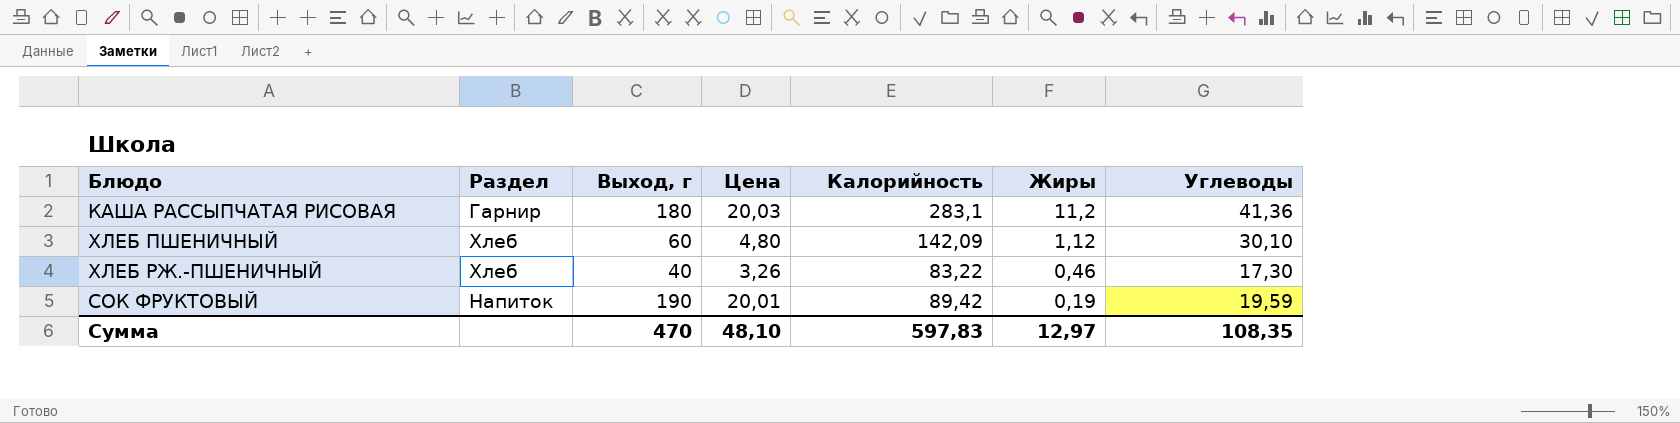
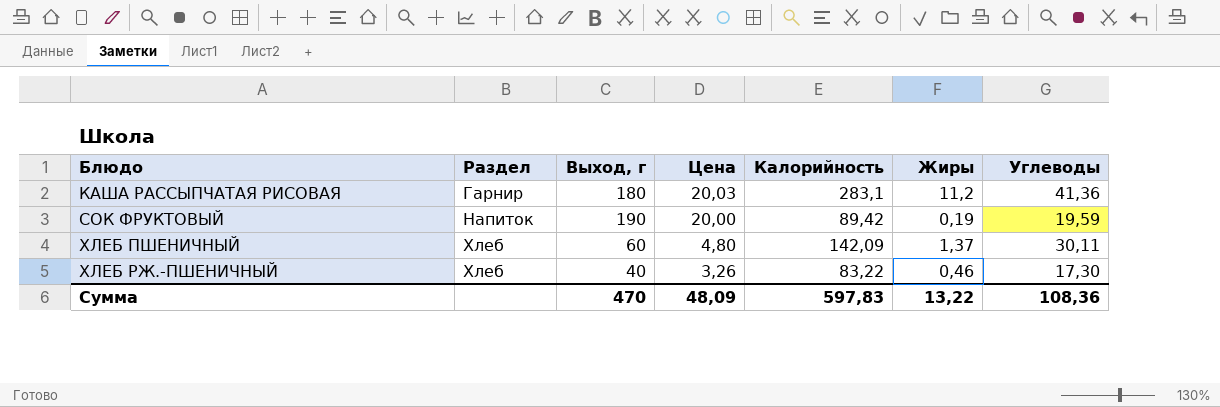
row order: Жиры descending -> Блюдо ascending
СОК ФРУКТОВЫЙ | Цена: 20,01 -> 20,00
ХЛЕБ ПШЕНИЧНЫЙ | Жиры: 1,12 -> 1,37
ХЛЕБ ПШЕНИЧНЫЙ | Углеводы: 30,10 -> 30,11
Сумма | Цена: 48,10 -> 48,09
Сумма | Жиры: 12,97 -> 13,22
Сумма | Углеводы: 108,35 -> 108,36

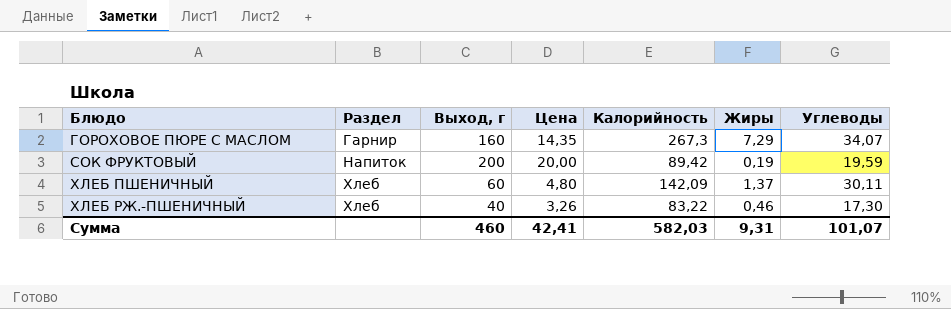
row КАША РАССЫПЧАТАЯ РИСОВАЯ: Гарнир | 180 | 20,03 | 283,1 | 11,2 | 41,36 -> none
row ГОРОХОВОЕ ПЮРЕ С МАСЛОМ: none -> Гарнир | 160 | 14,35 | 267,3 | 7,29 | 34,07
СОК ФРУКТОВЫЙ | Выход, г: 190 -> 200
Сумма | Выход, г: 470 -> 460
Сумма | Цена: 48,09 -> 42,41
Сумма | Калорийность: 597,83 -> 582,03
Сумма | Жиры: 13,22 -> 9,31
Сумма | Углеводы: 108,36 -> 101,07

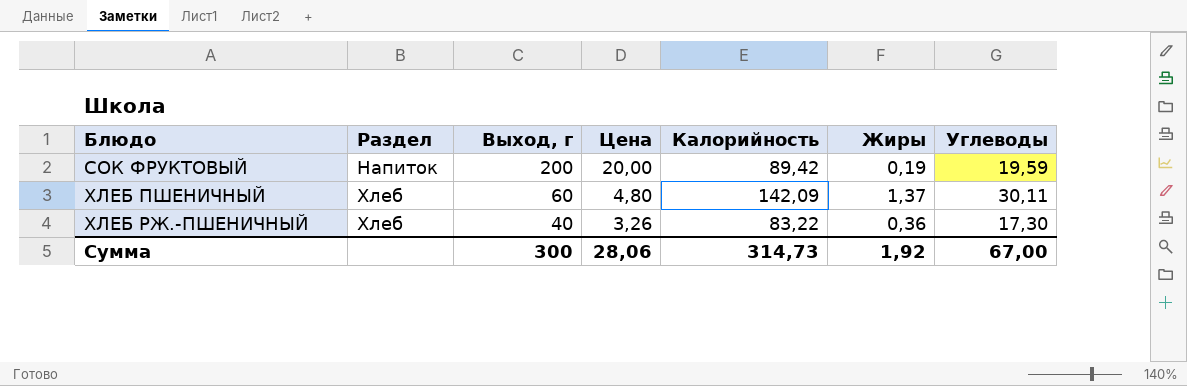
row ГОРОХОВОЕ ПЮРЕ С МАСЛОМ: Гарнир | 160 | 14,35 | 267,3 | 7,29 | 34,07 -> none
ХЛЕБ РЖ.-ПШЕНИЧНЫЙ | Жиры: 0,46 -> 0,36
Сумма | Выход, г: 460 -> 300
Сумма | Цена: 42,41 -> 28,06
Сумма | Калорийность: 582,03 -> 314,73
Сумма | Жиры: 9,31 -> 1,92
Сумма | Углеводы: 101,07 -> 67,00

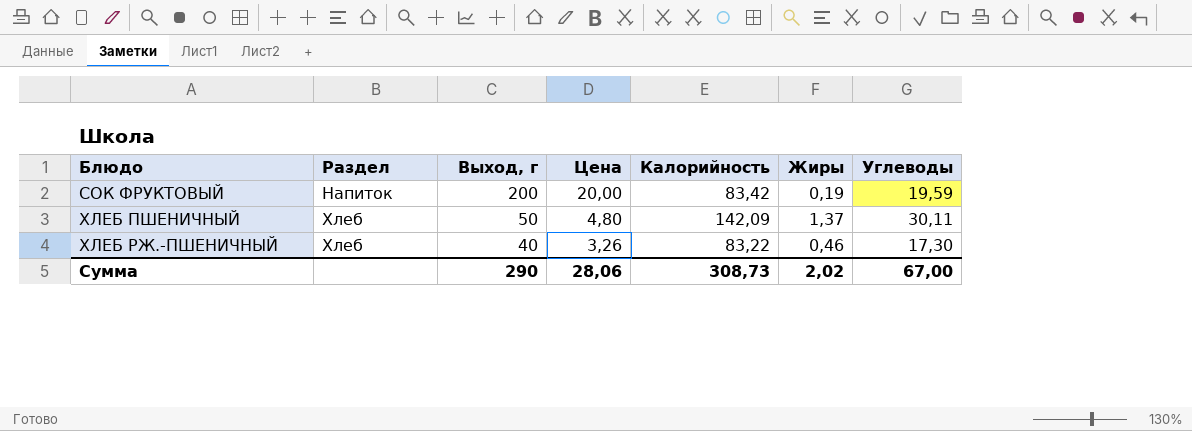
СОК ФРУКТОВЫЙ | Калорийность: 89,42 -> 83,42
ХЛЕБ ПШЕНИЧНЫЙ | Выход, г: 60 -> 50
ХЛЕБ РЖ.-ПШЕНИЧНЫЙ | Жиры: 0,36 -> 0,46
Сумма | Выход, г: 300 -> 290
Сумма | Калорийность: 314,73 -> 308,73
Сумма | Жиры: 1,92 -> 2,02

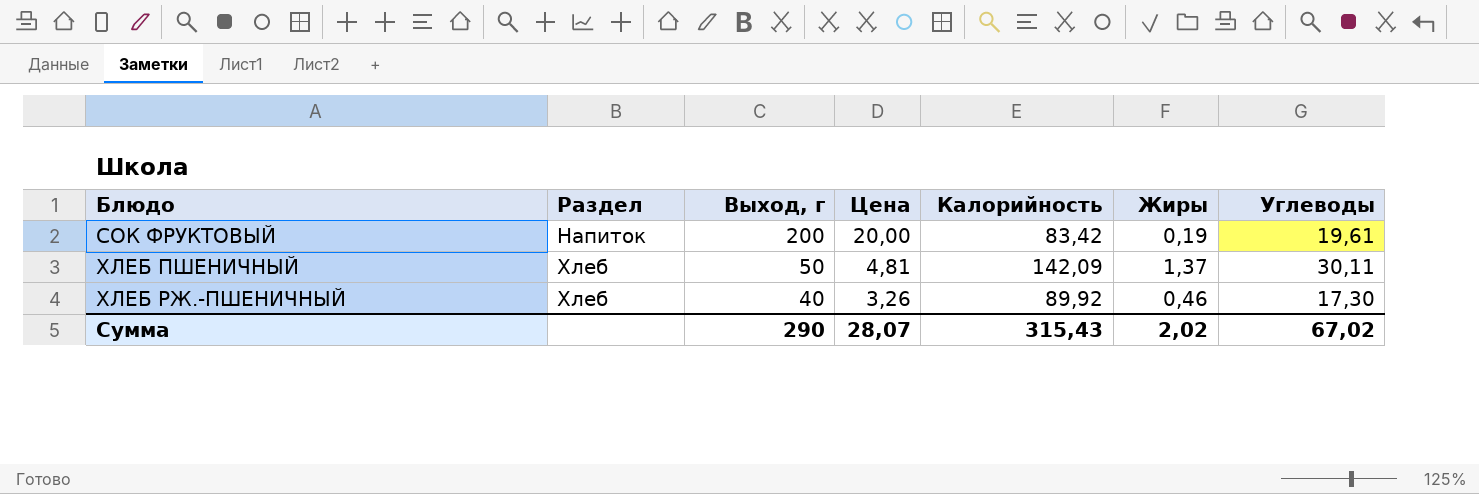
СОК ФРУКТОВЫЙ | Углеводы: 19,59 -> 19,61
ХЛЕБ ПШЕНИЧНЫЙ | Цена: 4,80 -> 4,81
ХЛЕБ РЖ.-ПШЕНИЧНЫЙ | Калорийность: 83,22 -> 89,92
Сумма | Цена: 28,06 -> 28,07
Сумма | Калорийность: 308,73 -> 315,43
Сумма | Углеводы: 67,00 -> 67,02

